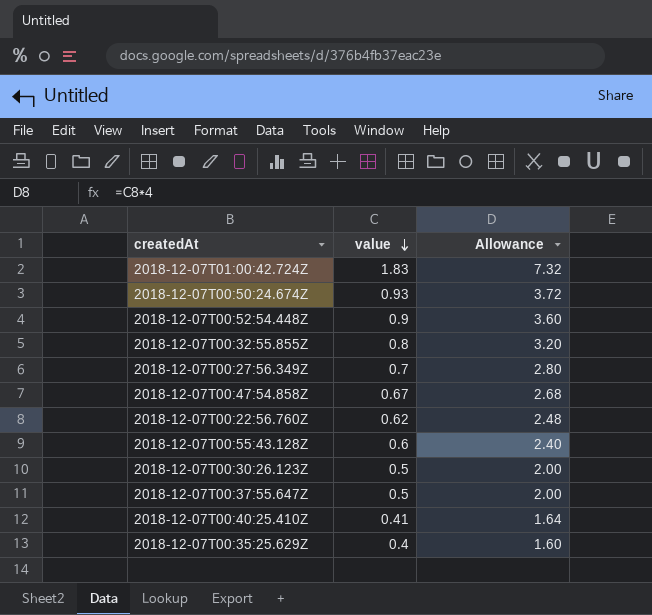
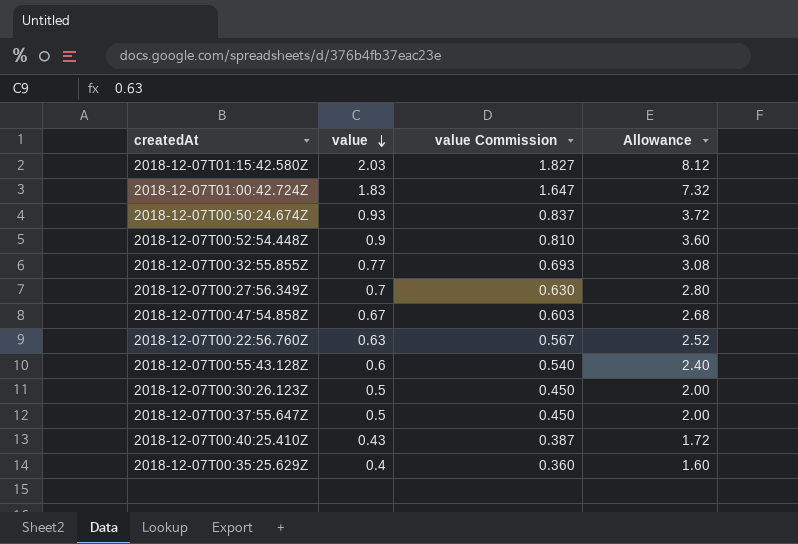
column value Commission | formula: none -> [value] * 0.9
row 2018-12-07T01:15:42.580Z: none -> 2.03 | 1.827 | 8.12
2018-12-07T00:32:55.855Z | value: 0.8 -> 0.77
2018-12-07T00:32:55.855Z | Allowance: 3.20 -> 3.08
2018-12-07T00:22:56.760Z | value: 0.62 -> 0.63
2018-12-07T00:22:56.760Z | Allowance: 2.48 -> 2.52
2018-12-07T00:40:25.410Z | value: 0.41 -> 0.43
2018-12-07T00:40:25.410Z | Allowance: 1.64 -> 1.72

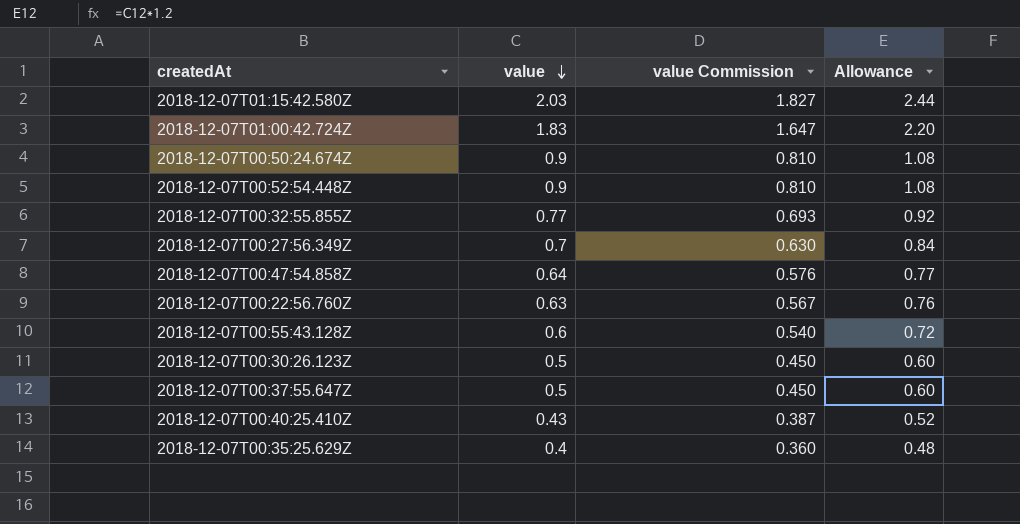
column Allowance | formula: [value] * 4 -> [value] * 1.2
2018-12-07T00:50:24.674Z | value: 0.93 -> 0.9
2018-12-07T00:50:24.674Z | value Commission: 0.837 -> 0.810
2018-12-07T00:47:54.858Z | value: 0.67 -> 0.64
2018-12-07T00:47:54.858Z | value Commission: 0.603 -> 0.576

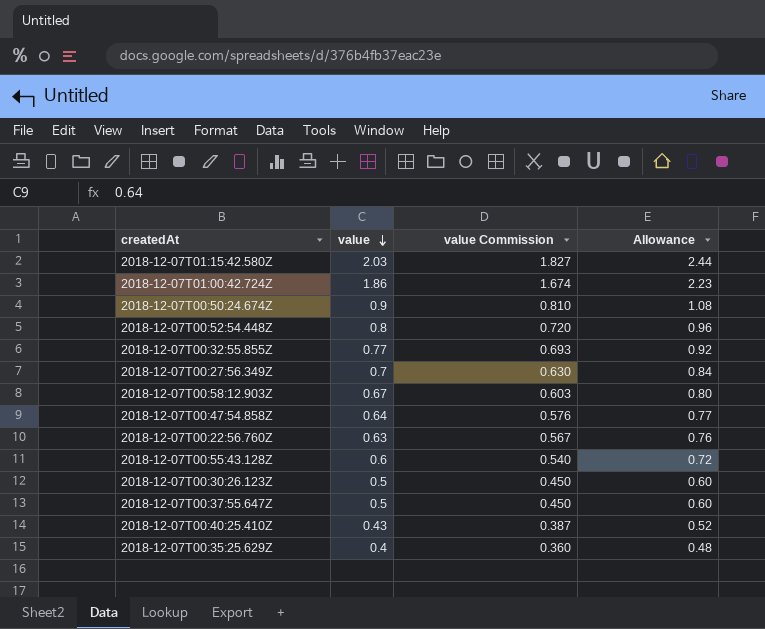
2018-12-07T01:00:42.724Z | value: 1.83 -> 1.86
2018-12-07T01:00:42.724Z | value Commission: 1.647 -> 1.674
2018-12-07T01:00:42.724Z | Allowance: 2.20 -> 2.23
2018-12-07T00:52:54.448Z | value: 0.9 -> 0.8
2018-12-07T00:52:54.448Z | value Commission: 0.810 -> 0.720
2018-12-07T00:52:54.448Z | Allowance: 1.08 -> 0.96
row 2018-12-07T00:58:12.903Z: none -> 0.67 | 0.603 | 0.80

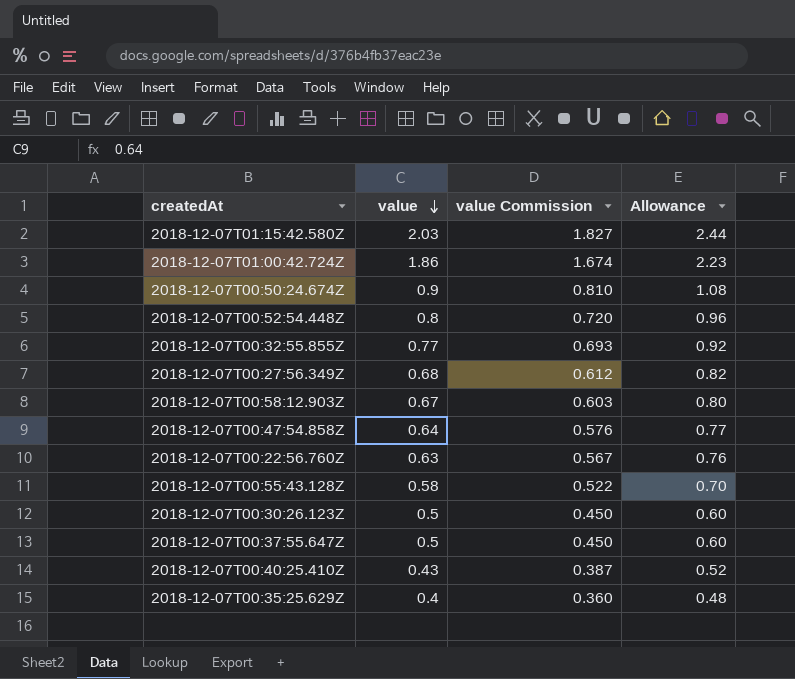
2018-12-07T00:27:56.349Z | value: 0.7 -> 0.68
2018-12-07T00:27:56.349Z | value Commission: 0.630 -> 0.612
2018-12-07T00:27:56.349Z | Allowance: 0.84 -> 0.82
2018-12-07T00:55:43.128Z | value: 0.6 -> 0.58
2018-12-07T00:55:43.128Z | value Commission: 0.540 -> 0.522
2018-12-07T00:55:43.128Z | Allowance: 0.72 -> 0.70

